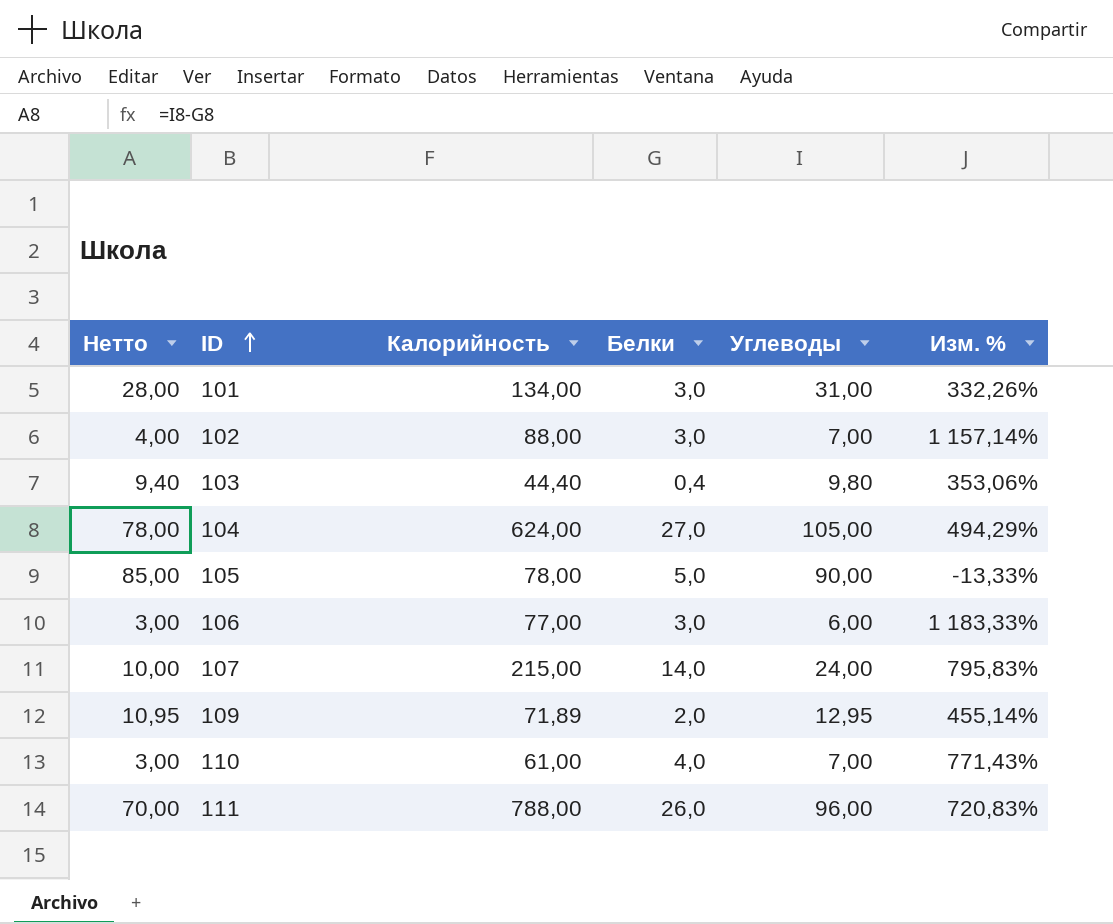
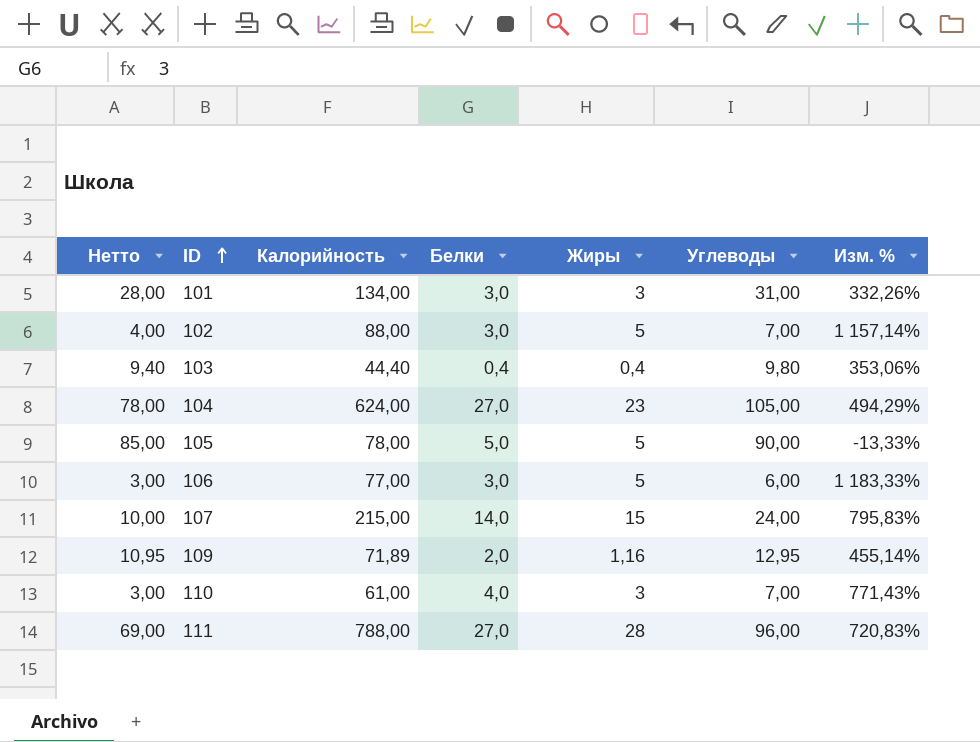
column Жиры | position: none -> 5
111 | Нетто: 70,00 -> 69,00
111 | Белки: 26,0 -> 27,0

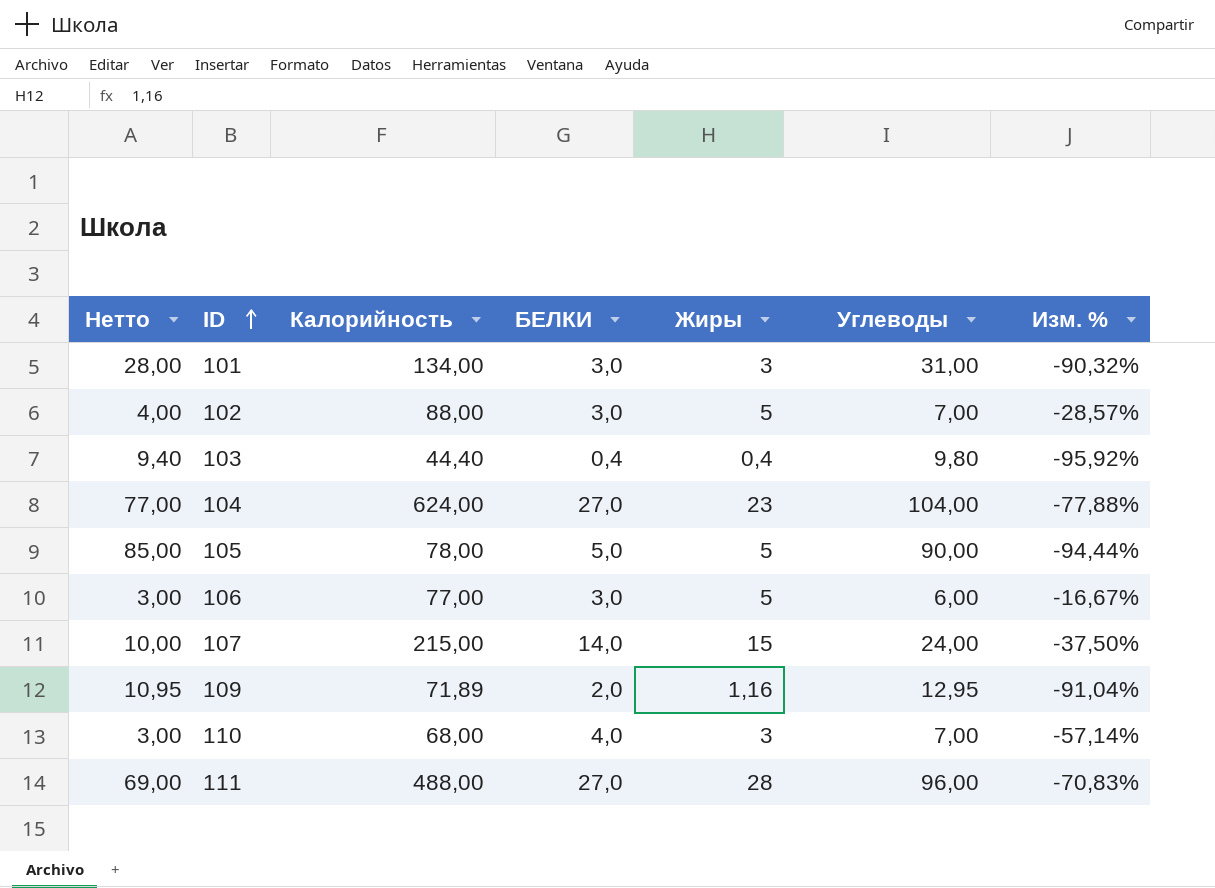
column name: Белки -> БЕЛКИ
column Изм. % | formula: ([Калорийность] - [Углеводы]) / [Углеводы] -> ([Жиры] - [Углеводы]) / [Углеводы]
104 | Нетто: 78,00 -> 77,00
104 | Углеводы: 105,00 -> 104,00
110 | Калорийность: 61,00 -> 68,00
111 | Калорийность: 788,00 -> 488,00

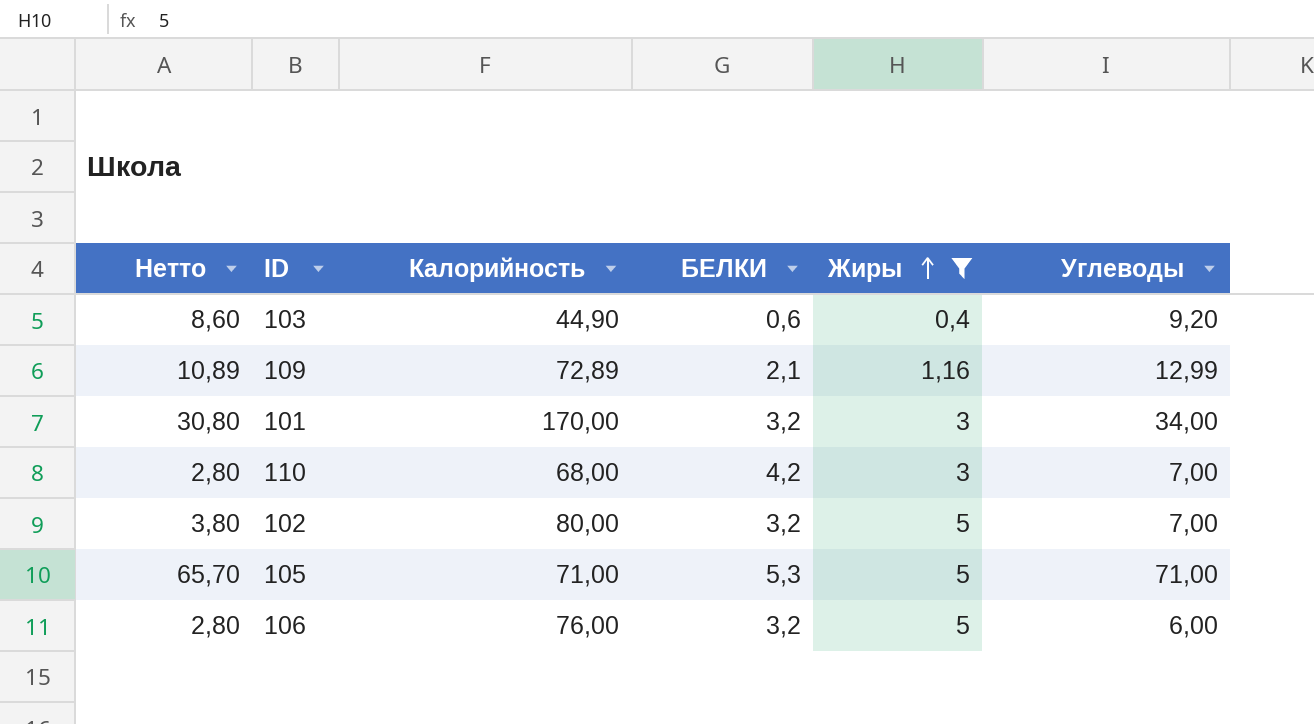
filter: none -> Жиры <= 5
row order: ID ascending -> Жиры ascending
column Изм. % | formula: ([Жиры] - [Углеводы]) / [Углеводы] -> none
103 | Нетто: 9,40 -> 8,60
103 | Калорийность: 44,40 -> 44,90
103 | БЕЛКИ: 0,4 -> 0,6
103 | Углеводы: 9,80 -> 9,20
109 | Нетто: 10,95 -> 10,89
109 | Калорийность: 71,89 -> 72,89
109 | БЕЛКИ: 2,0 -> 2,1
109 | Углеводы: 12,95 -> 12,99
101 | Нетто: 28,00 -> 30,80
101 | Калорийность: 134,00 -> 170,00
101 | БЕЛКИ: 3,0 -> 3,2
101 | Углеводы: 31,00 -> 34,00
110 | Нетто: 3,00 -> 2,80
110 | БЕЛКИ: 4,0 -> 4,2
102 | Нетто: 4,00 -> 3,80
102 | Калорийность: 88,00 -> 80,00
102 | БЕЛКИ: 3,0 -> 3,2
105 | Нетто: 85,00 -> 65,70
105 | Калорийность: 78,00 -> 71,00
105 | БЕЛКИ: 5,0 -> 5,3
105 | Углеводы: 90,00 -> 71,00
106 | Нетто: 3,00 -> 2,80
106 | Калорийность: 77,00 -> 76,00
106 | БЕЛКИ: 3,0 -> 3,2

